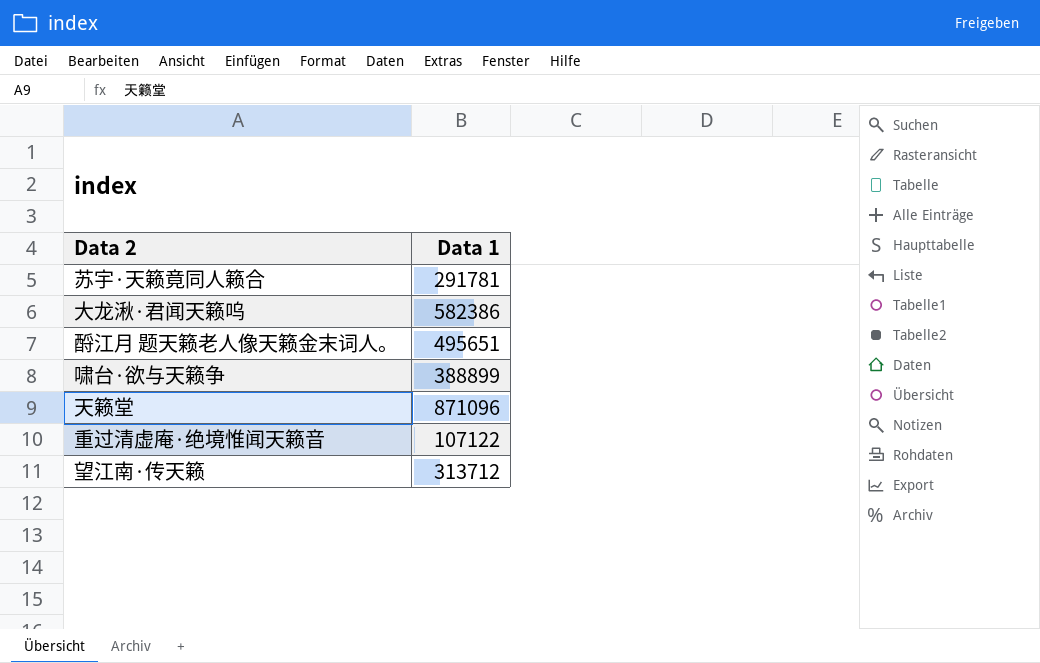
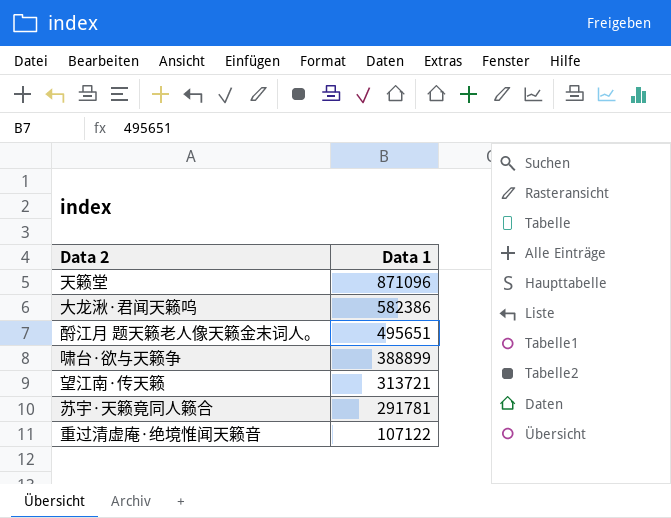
row order: none -> Data 1 descending
望江南·传天籁 | Data 1: 313712 -> 313721

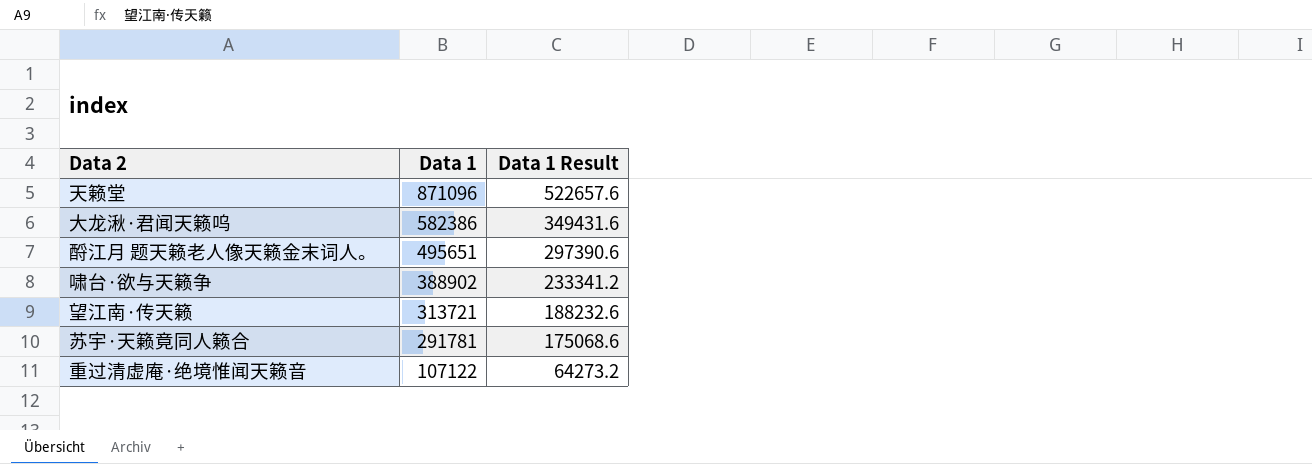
column Data 1 Result | formula: none -> [Data 1] * 0.6
啸台·欲与天籁争 | Data 1: 388899 -> 388902

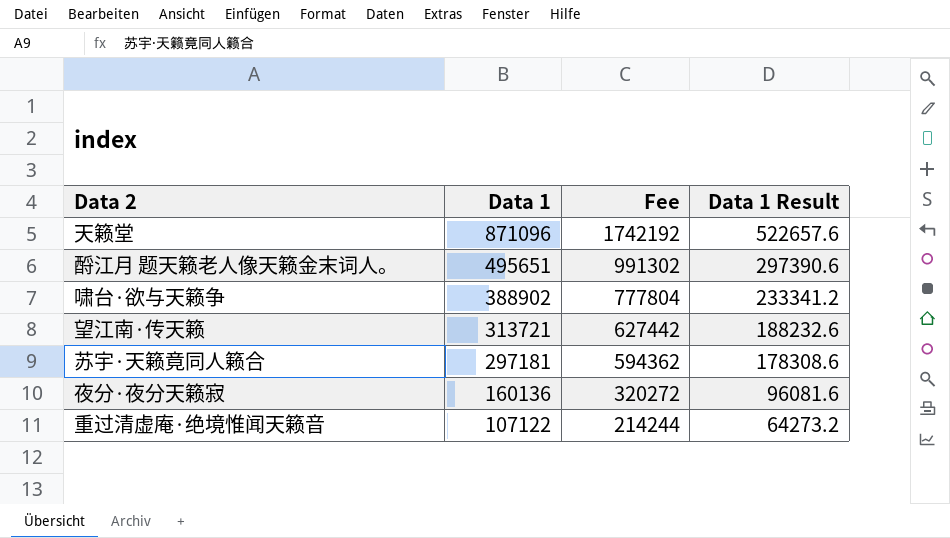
column Fee | formula: none -> [Data 1] * 2
row 大龙湫·君闻天籁呜: 582386 | 349431.6 -> none
苏宇·天籁竟同人籁合 | Data 1: 291781 -> 297181
苏宇·天籁竟同人籁合 | Data 1 Result: 175068.6 -> 178308.6
row 夜分·夜分天籁寂: none -> 160136 | 320272 | 96081.6

